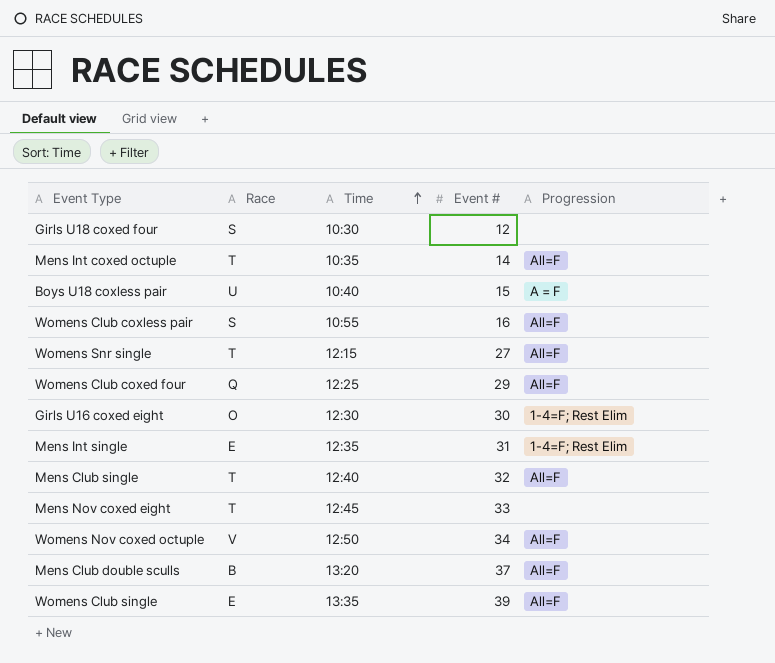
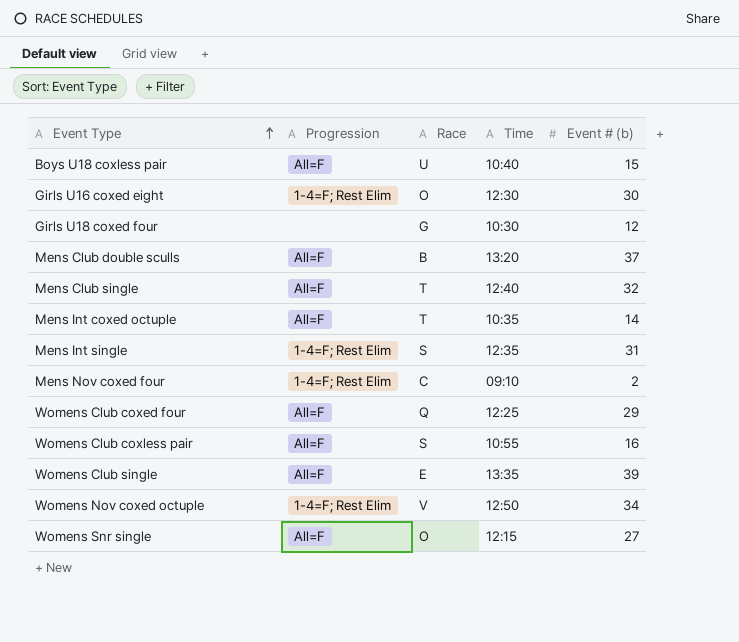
row order: Time ascending -> Event Type ascending
column Progression | position: 5 -> 2
column name: Event # -> Event # (b)
row Mens Nov coxed eight: T | 12:45 | 33 | none -> none
Boys U18 coxless pair | Progression: A = F -> All=F
Girls U18 coxed four | Race: S -> G
Mens Int single | Race: E -> S
row Mens Nov coxed four: none -> 1-4=F; Rest Elim | C | 09:10 | 2
Womens Nov coxed octuple | Progression: All=F -> 1-4=F; Rest Elim
Womens Snr single | Race: T -> O

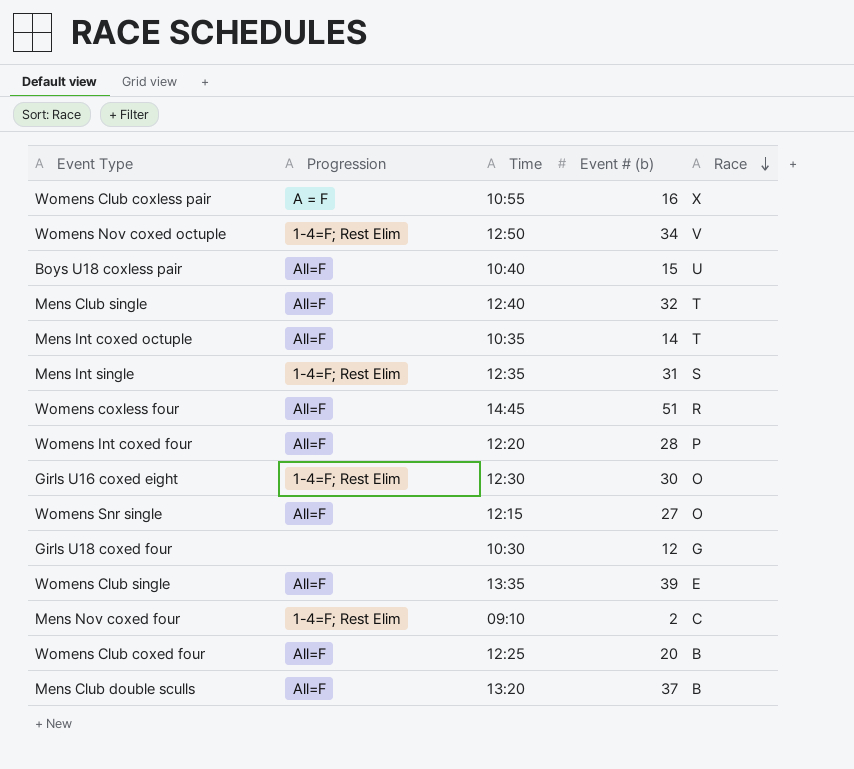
row order: Event Type ascending -> Race descending
column Race | position: 3 -> 5
Womens Club coxless pair | Progression: All=F -> A = F
Womens Club coxless pair | Race: S -> X
row Womens coxless four: none -> All=F | 14:45 | 51 | R
row Womens Int coxed four: none -> All=F | 12:20 | 28 | P
Womens Club coxed four | Event # (b): 29 -> 20
Womens Club coxed four | Race: Q -> B

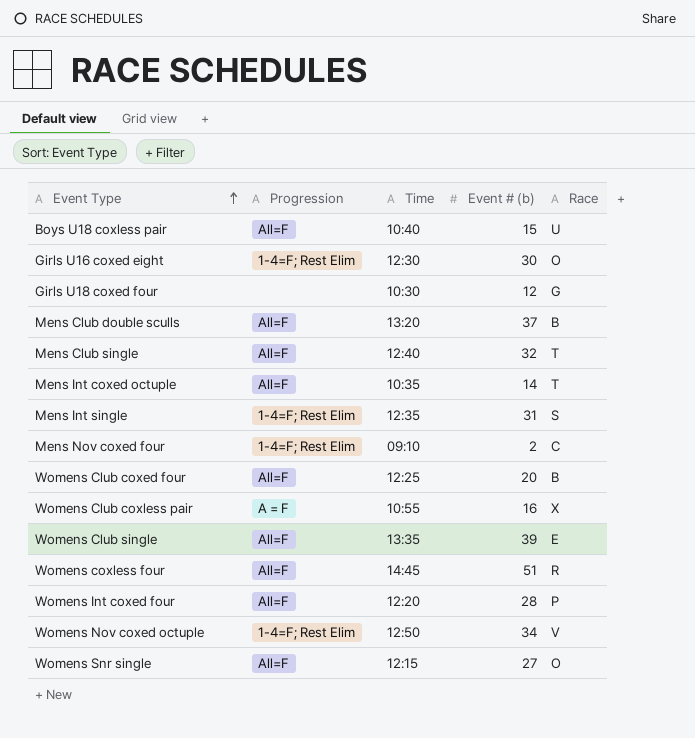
row order: Race descending -> Event Type ascending

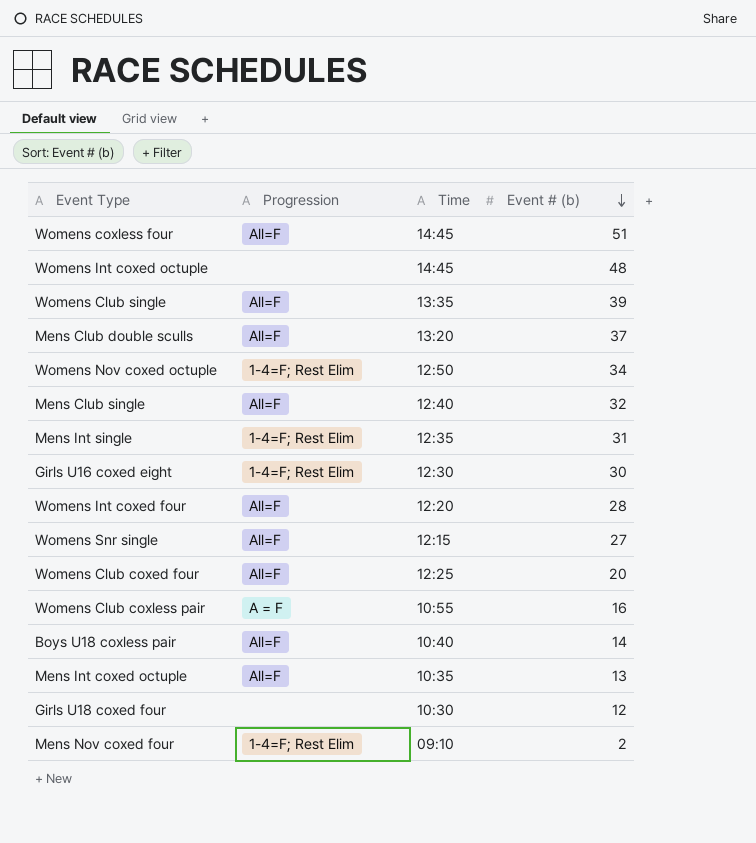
row order: Event Type ascending -> Event # (b) descending
column Race | position: 5 -> none
row Womens Int coxed octuple: none -> none | 14:45 | 48
Boys U18 coxless pair | Event # (b): 15 -> 14
Mens Int coxed octuple | Event # (b): 14 -> 13

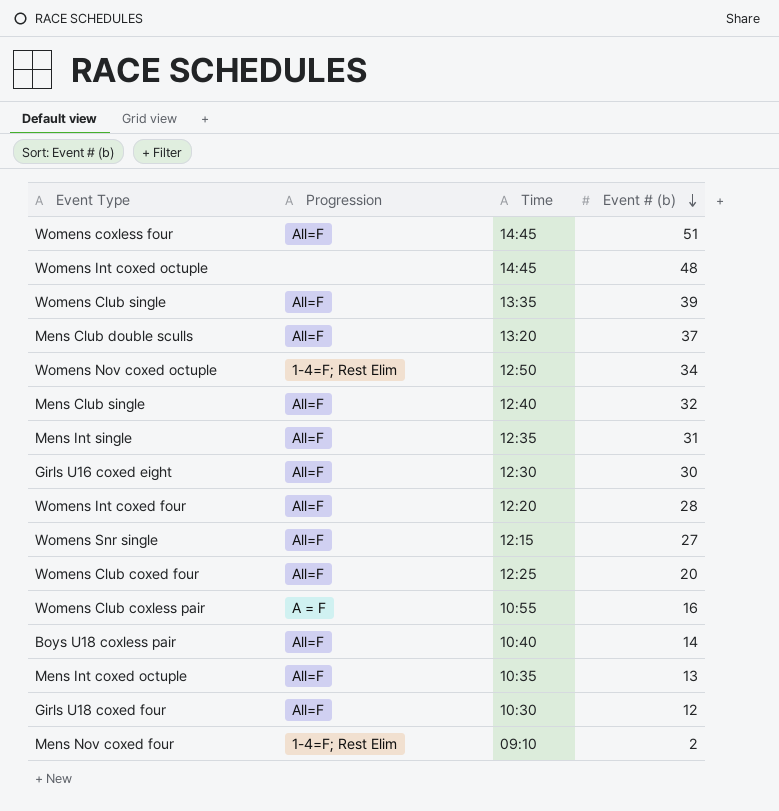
Mens Int single | Progression: 1-4=F; Rest Elim -> All=F
Girls U16 coxed eight | Progression: 1-4=F; Rest Elim -> All=F
Girls U18 coxed four | Progression: none -> All=F

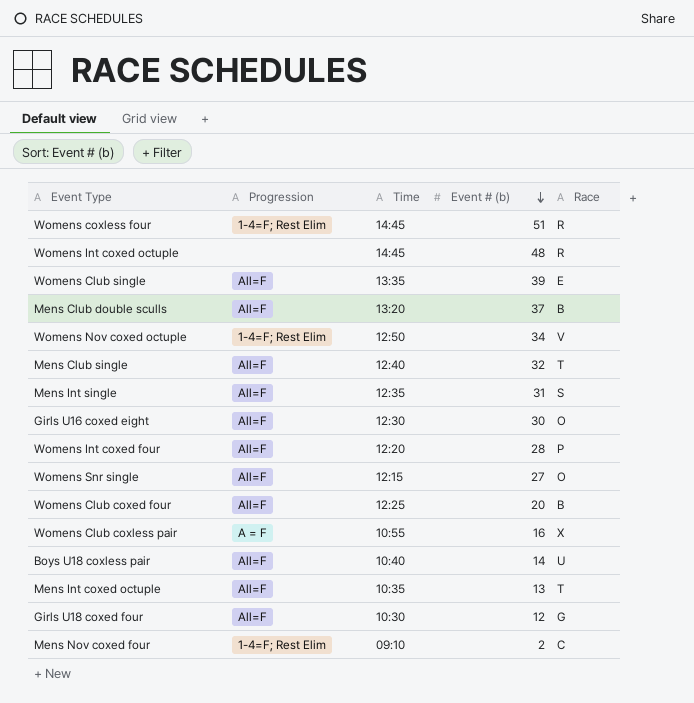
column Race | position: none -> 5
Womens coxless four | Progression: All=F -> 1-4=F; Rest Elim

